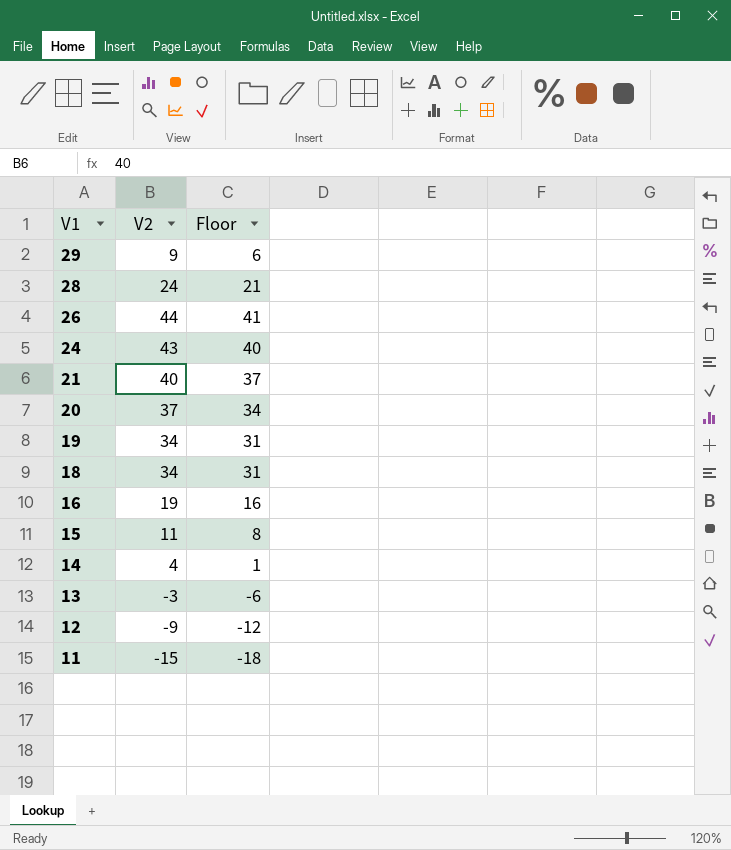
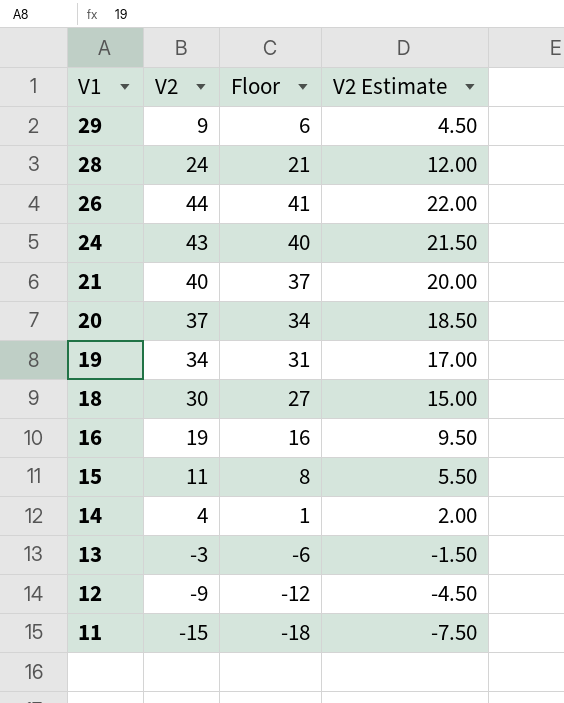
column V2 Estimate | formula: none -> [V2] * 0.5
18 | V2: 34 -> 30
18 | Floor: 31 -> 27

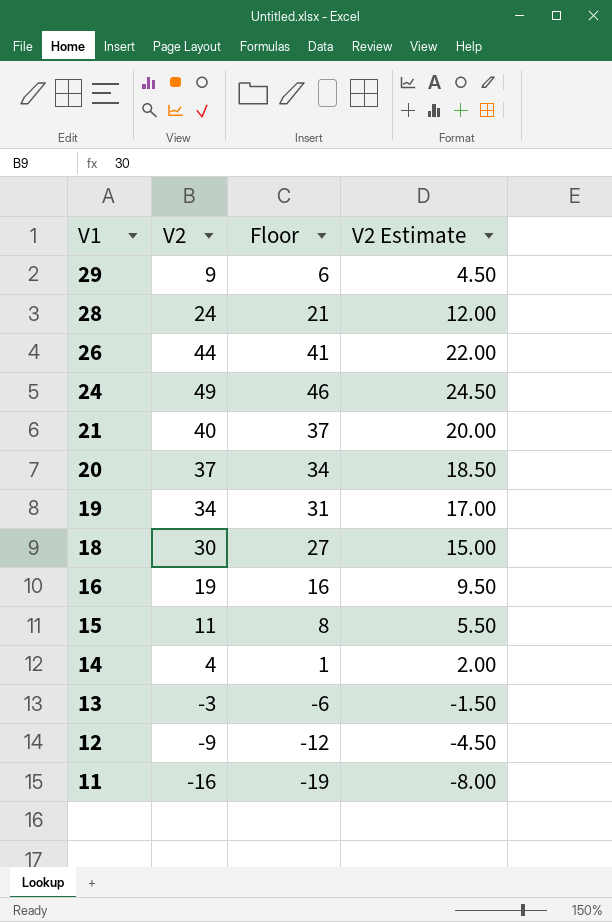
24 | V2: 43 -> 49
24 | Floor: 40 -> 46
24 | V2 Estimate: 21.50 -> 24.50
11 | V2: -15 -> -16
11 | Floor: -18 -> -19
11 | V2 Estimate: -7.50 -> -8.00

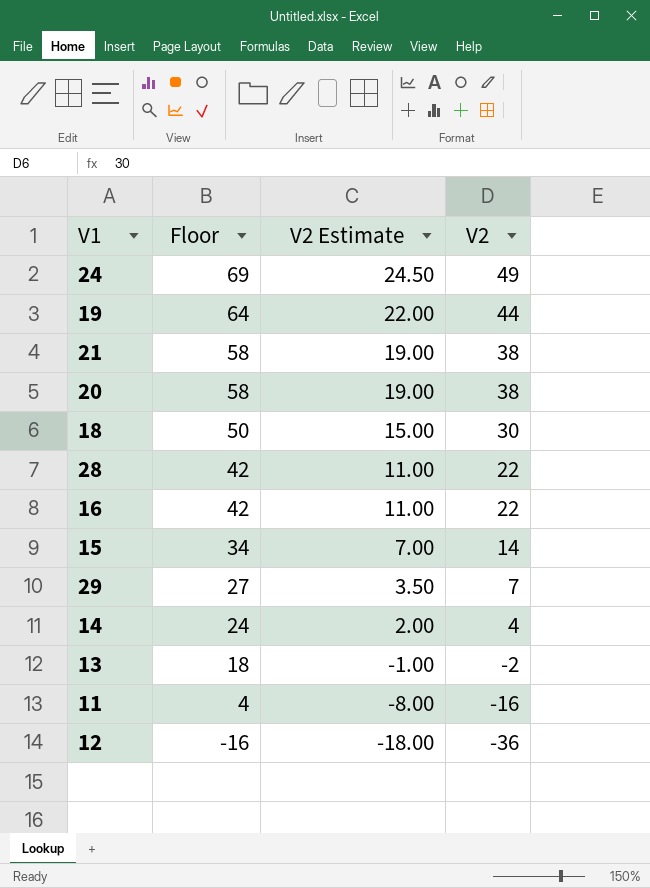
row order: V1 descending -> Floor descending
column Floor | formula: [V2] - 3 -> [V2] + 20
column V2 | position: 2 -> 4
row 26: 44 | 41 | 22.00 -> none
19 | V2 Estimate: 17.00 -> 22.00
19 | V2: 34 -> 44
21 | V2 Estimate: 20.00 -> 19.00
21 | V2: 40 -> 38
20 | V2 Estimate: 18.50 -> 19.00
20 | V2: 37 -> 38
28 | V2 Estimate: 12.00 -> 11.00
28 | V2: 24 -> 22
16 | V2 Estimate: 9.50 -> 11.00
16 | V2: 19 -> 22
15 | V2 Estimate: 5.50 -> 7.00
15 | V2: 11 -> 14
29 | V2 Estimate: 4.50 -> 3.50
29 | V2: 9 -> 7
13 | V2 Estimate: -1.50 -> -1.00
13 | V2: -3 -> -2
12 | V2 Estimate: -4.50 -> -18.00
12 | V2: -9 -> -36

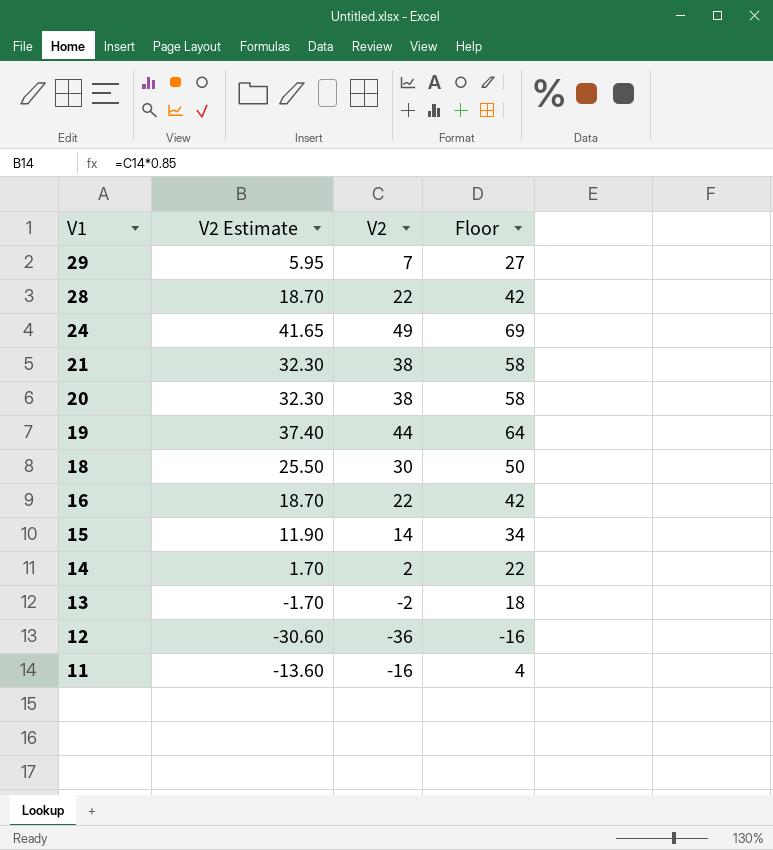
row order: Floor descending -> V1 descending
column V2 Estimate | formula: [V2] * 0.5 -> [V2] * 0.85
column Floor | position: 2 -> 4
14 | V2: 4 -> 2
14 | Floor: 24 -> 22

